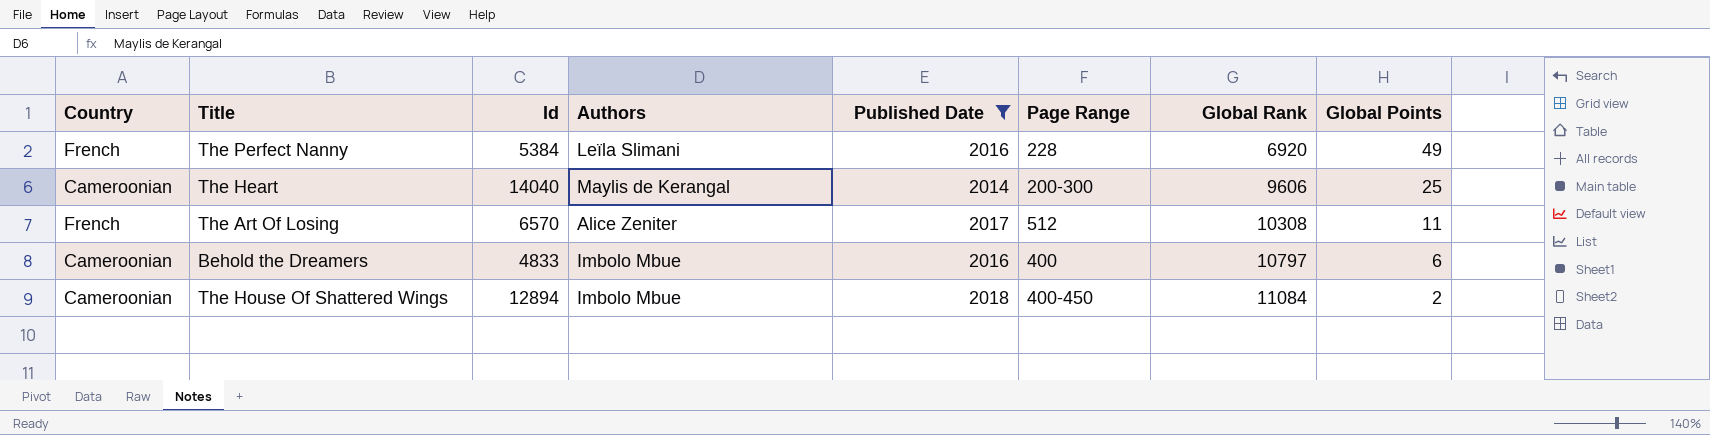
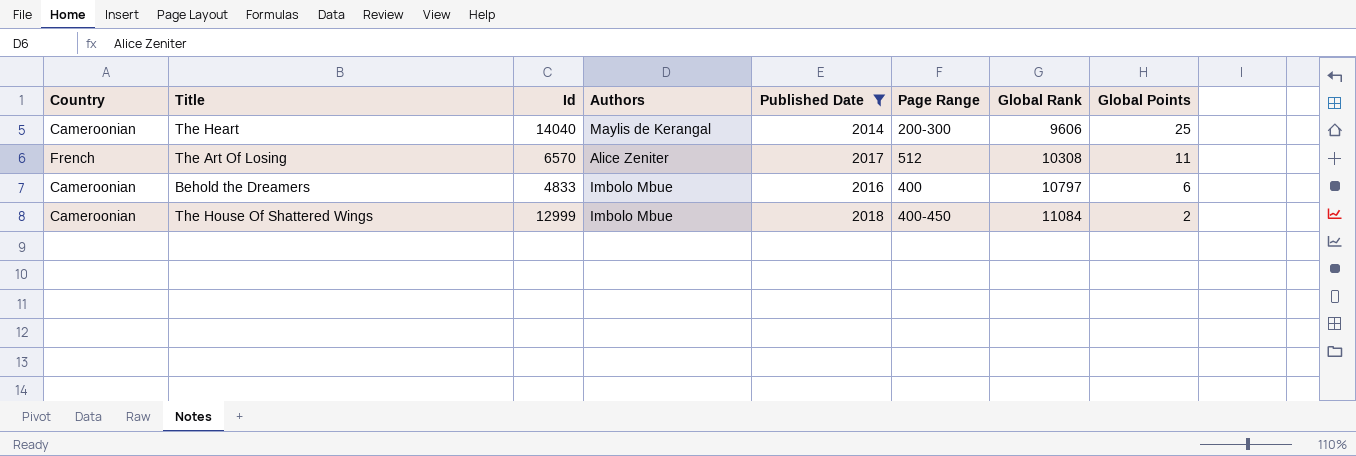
row The Perfect Nanny: French | 5384 | Leïla Slimani | 2016 | 228 | 6920 | 49 -> none
The House Of Shattered Wings | Id: 12894 -> 12999

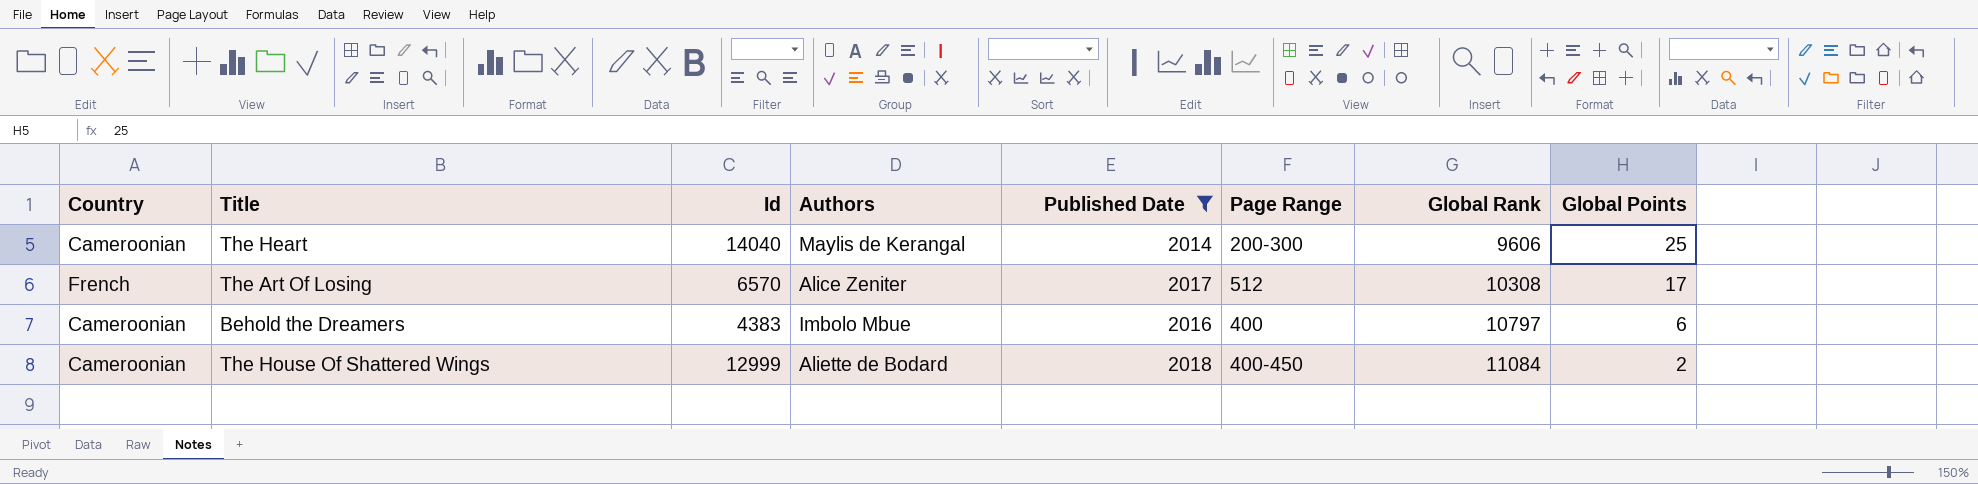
The Art Of Losing | Global Points: 11 -> 17
Behold the Dreamers | Id: 4833 -> 4383
The House Of Shattered Wings | Authors: Imbolo Mbue -> Aliette de Bodard

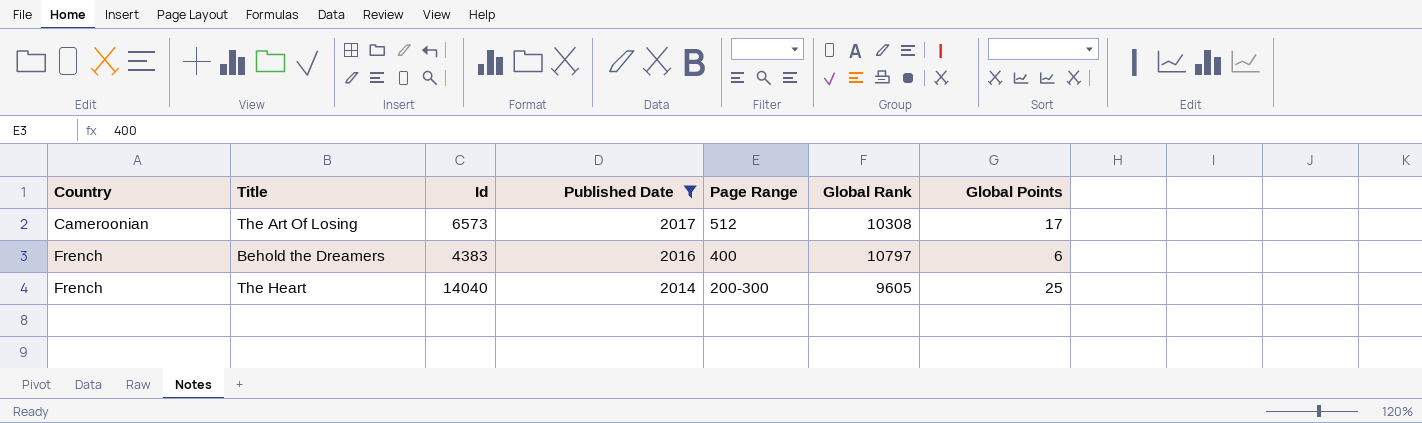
row order: Global Rank ascending -> Country ascending
column Authors | position: 4 -> none
row The House Of Shattered Wings: Cameroonian | 12999 | Aliette de Bodard | 2018 | 400-450 | 11084 | 2 -> none
The Art Of Losing | Country: French -> Cameroonian
The Art Of Losing | Id: 6570 -> 6573
Behold the Dreamers | Country: Cameroonian -> French
The Heart | Country: Cameroonian -> French
The Heart | Global Rank: 9606 -> 9605

